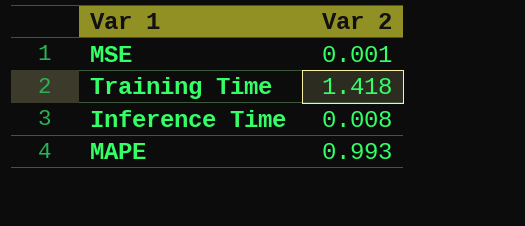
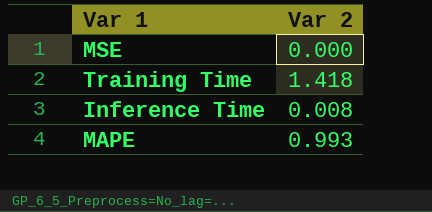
MSE | Var 2: 0.001 -> 0.000

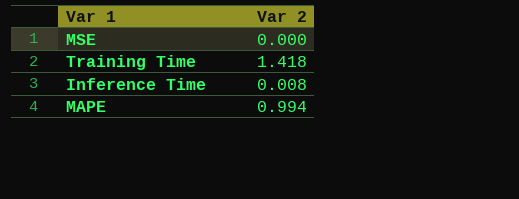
MAPE | Var 2: 0.993 -> 0.994

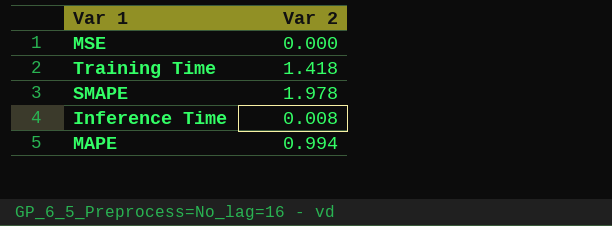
row SMAPE: none -> 1.978

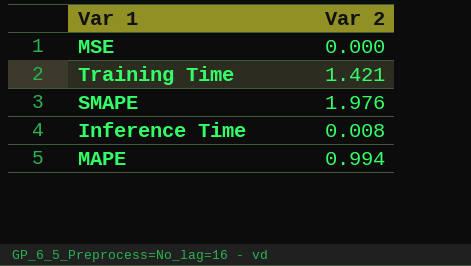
Training Time | Var 2: 1.418 -> 1.421
SMAPE | Var 2: 1.978 -> 1.976

